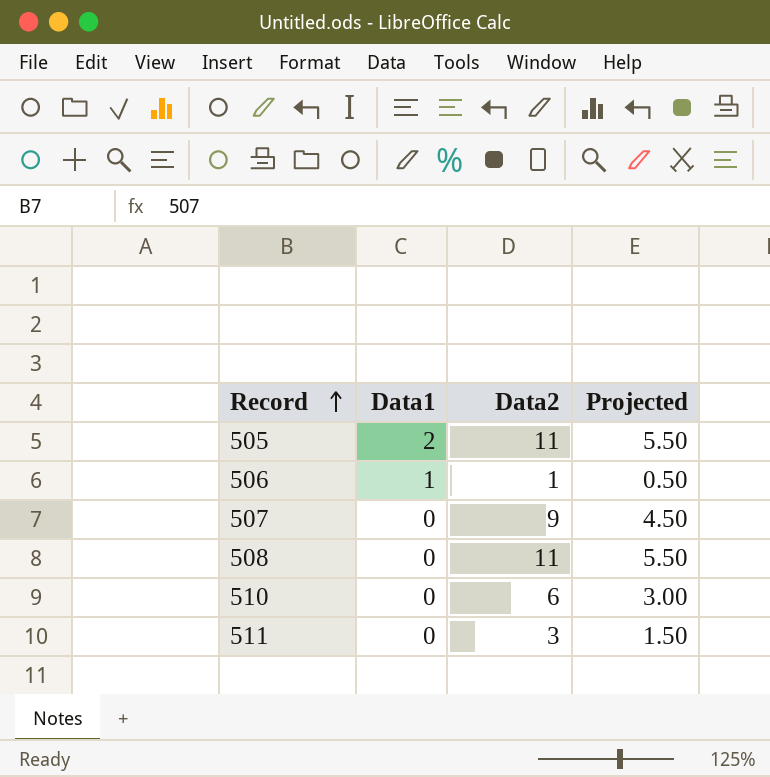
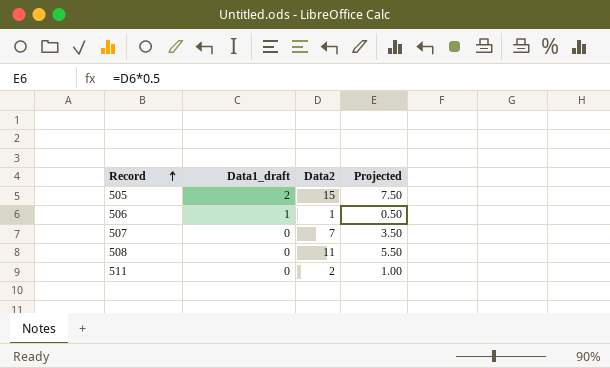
column name: Data1 -> Data1_draft
row 510: 0 | 6 | 3.00 -> none
505 | Data2: 11 -> 15
505 | Projected: 5.50 -> 7.50
507 | Data2: 9 -> 7
507 | Projected: 4.50 -> 3.50
511 | Data2: 3 -> 2
511 | Projected: 1.50 -> 1.00

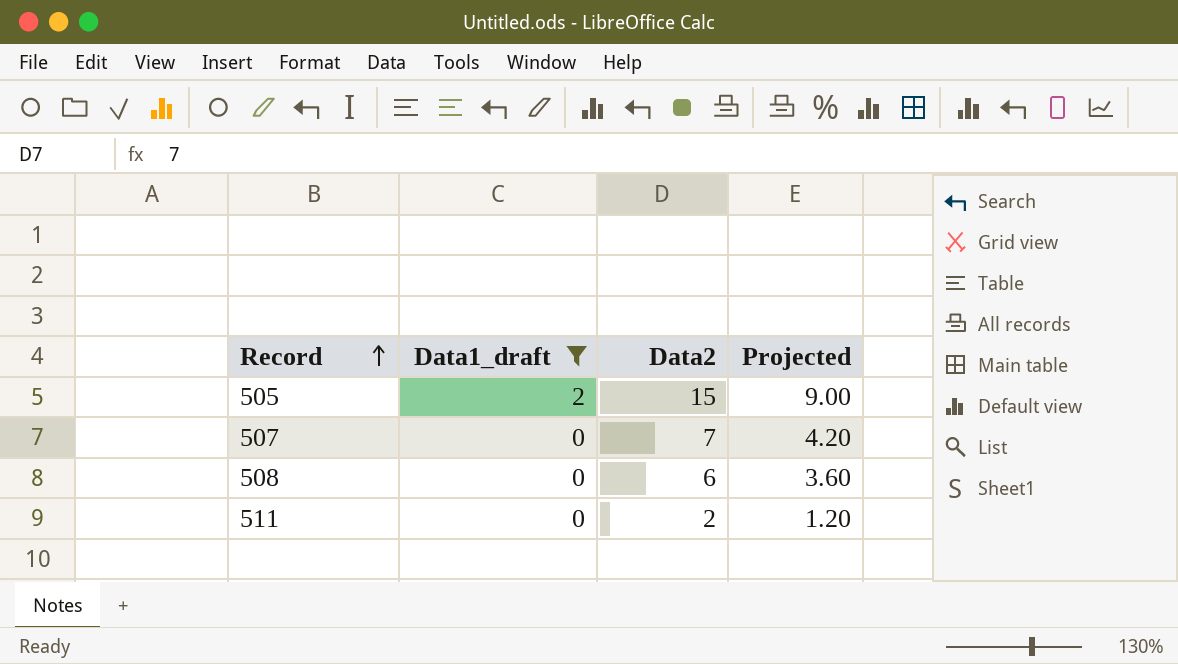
filter: none -> Data1_draft != 1
column Projected | formula: [Data2] * 0.5 -> [Data2] * 0.6
508 | Data2: 11 -> 6

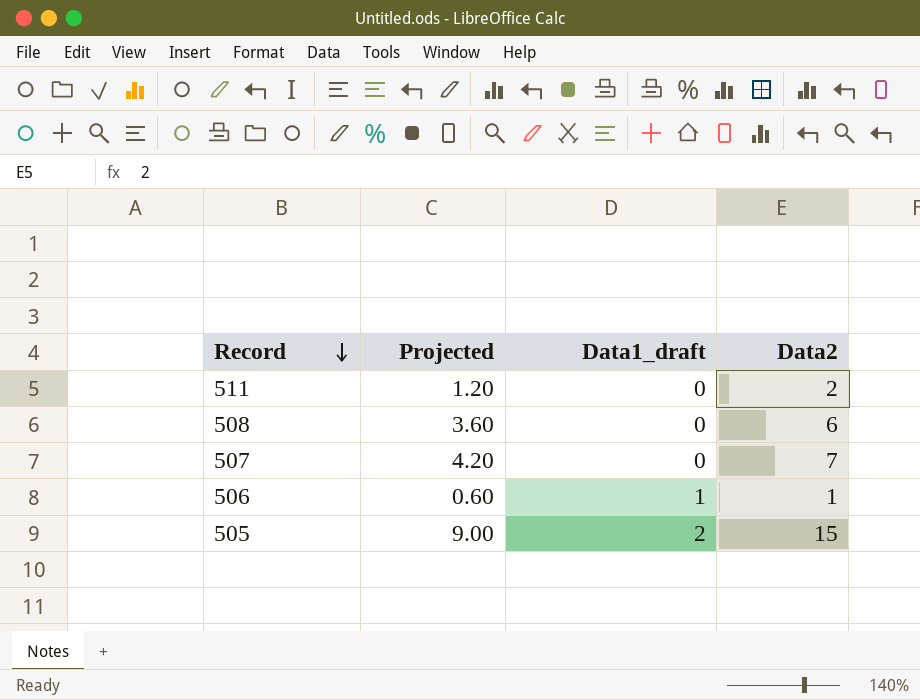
filter: Data1_draft != 1 -> none
row order: Record ascending -> Record descending
column Projected | position: 4 -> 2

